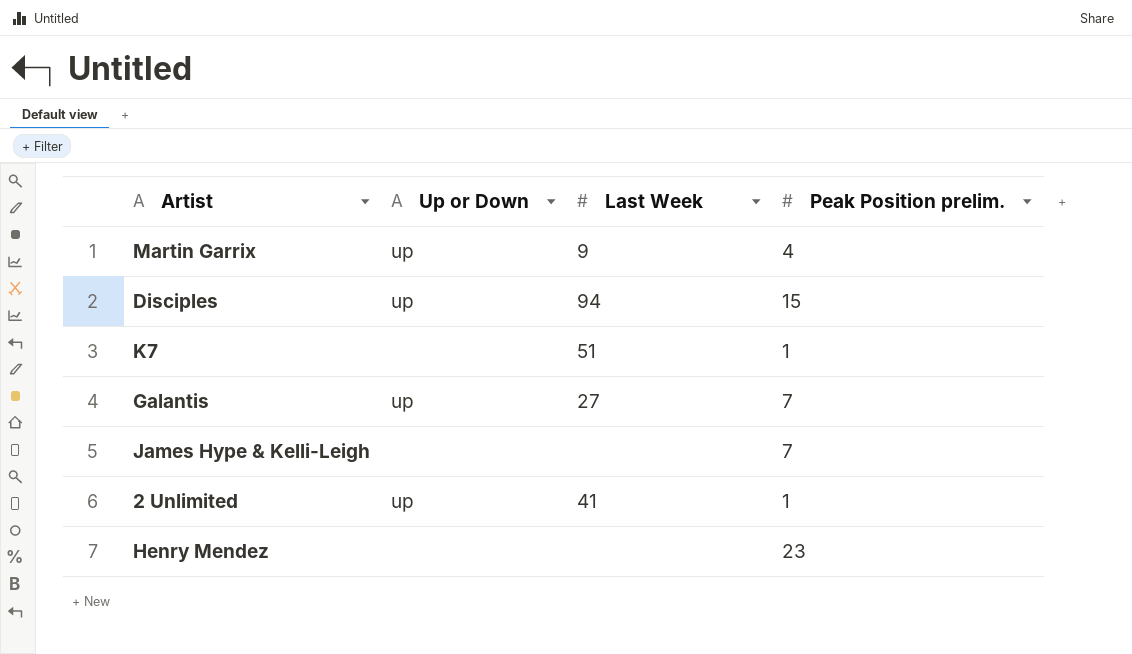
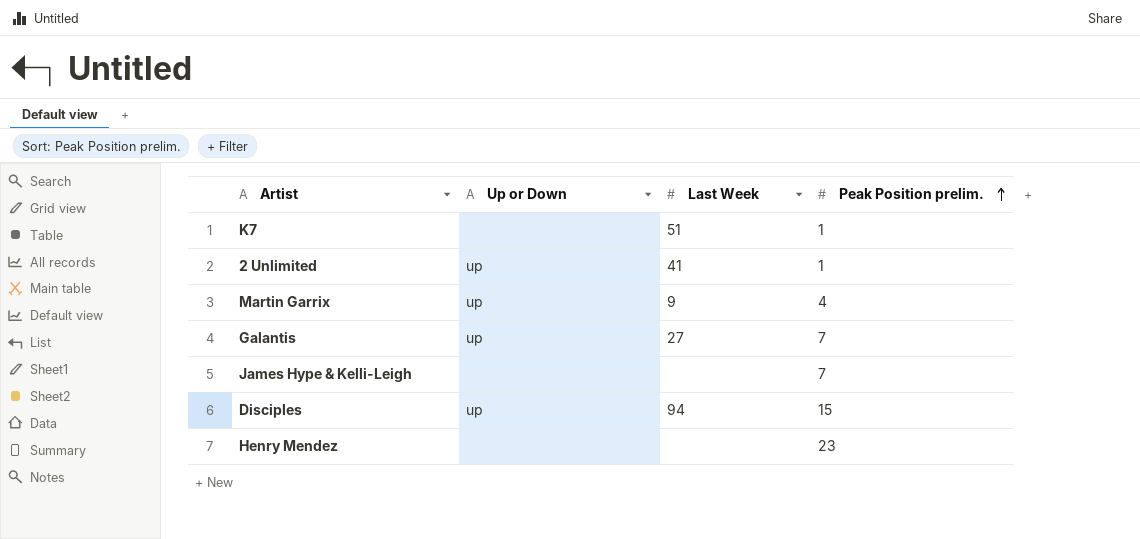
row order: none -> Peak Position prelim. ascending

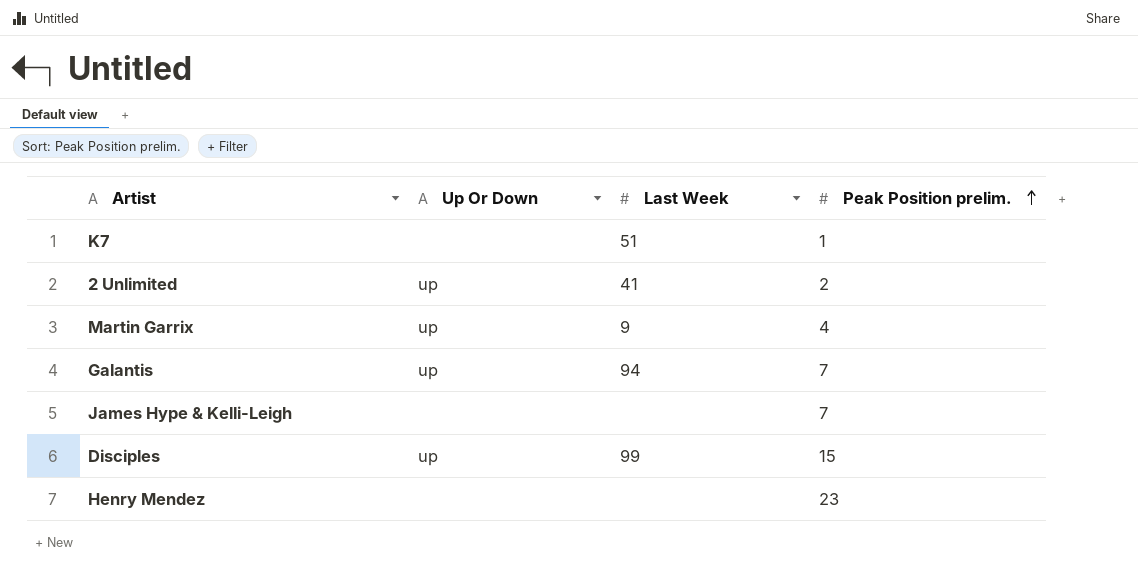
column name: Up or Down -> Up Or Down
2 Unlimited | Peak Position prelim.: 1 -> 2
Galantis | Last Week: 27 -> 94
Disciples | Last Week: 94 -> 99

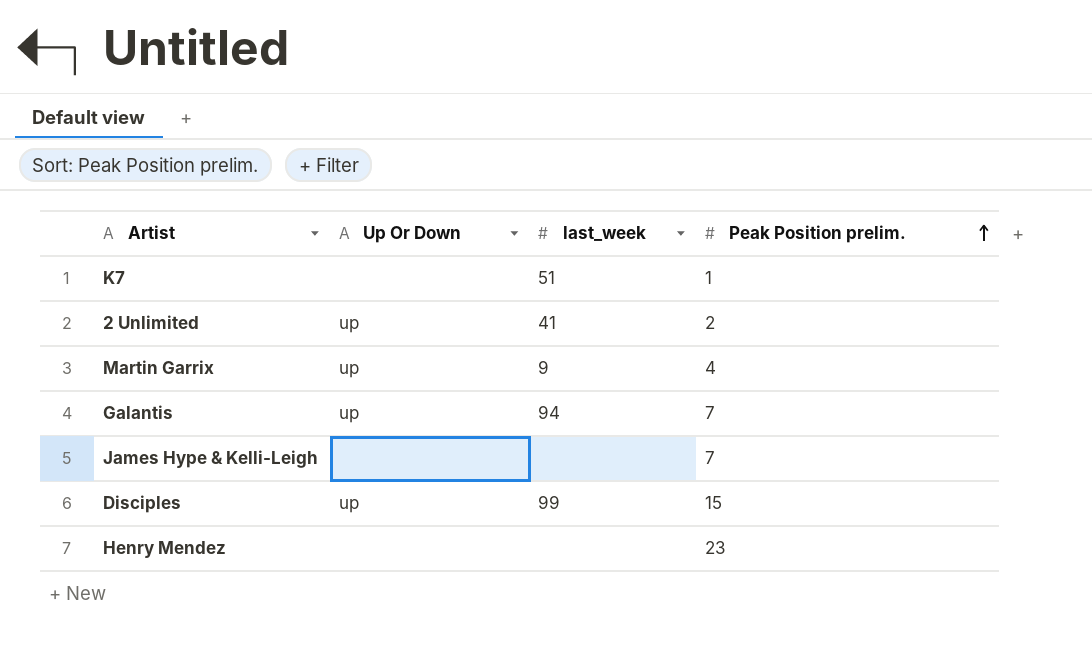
column name: Last Week -> last_week

